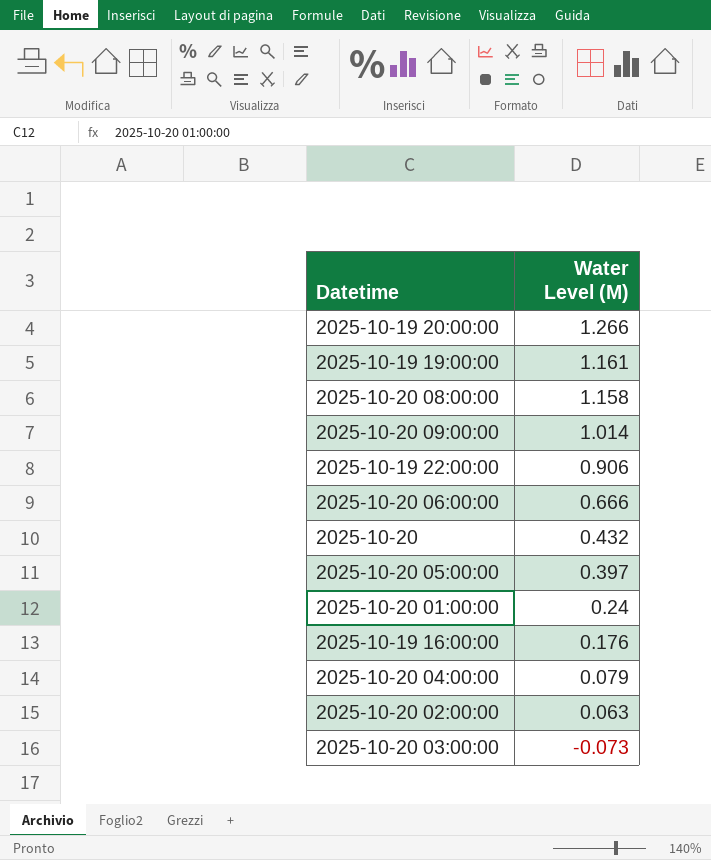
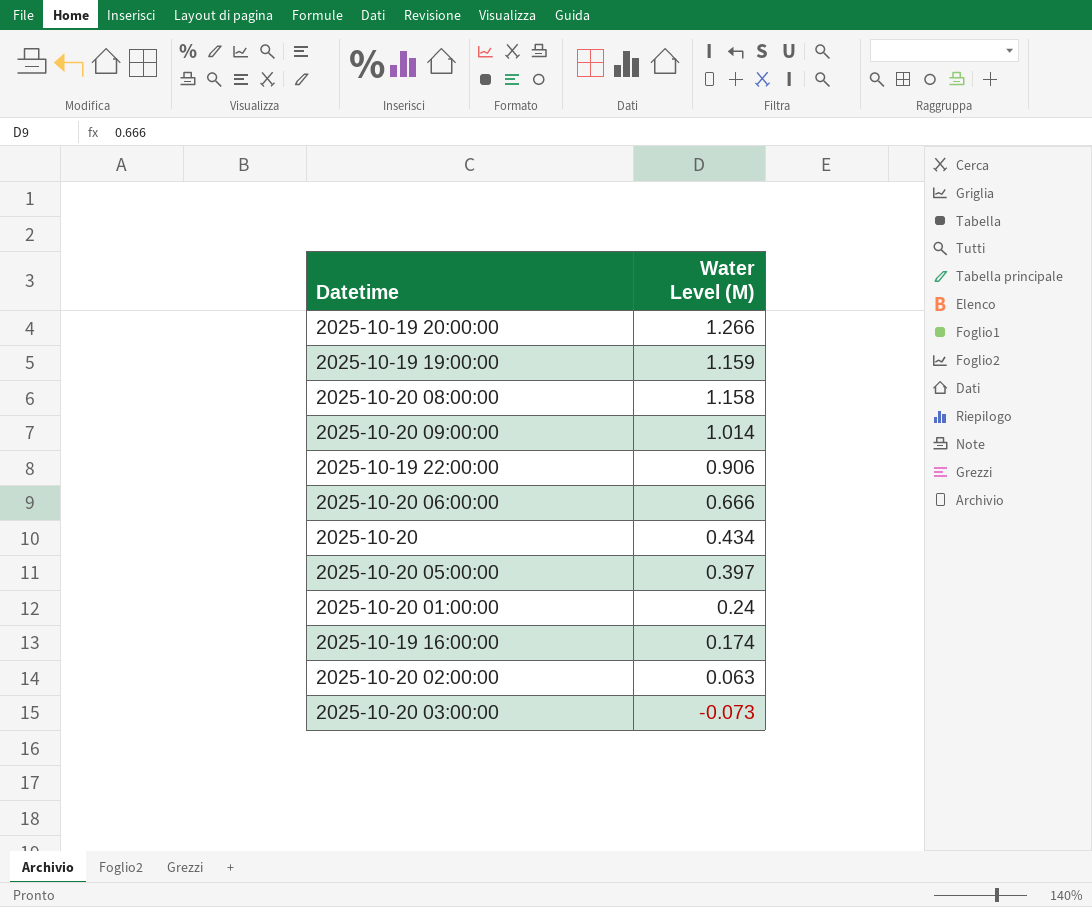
row 2025-10-20 04:00:00: 0.079 -> none
2025-10-19 19:00:00 | Water Level (M): 1.161 -> 1.159
2025-10-20 | Water Level (M): 0.432 -> 0.434
2025-10-19 16:00:00 | Water Level (M): 0.176 -> 0.174

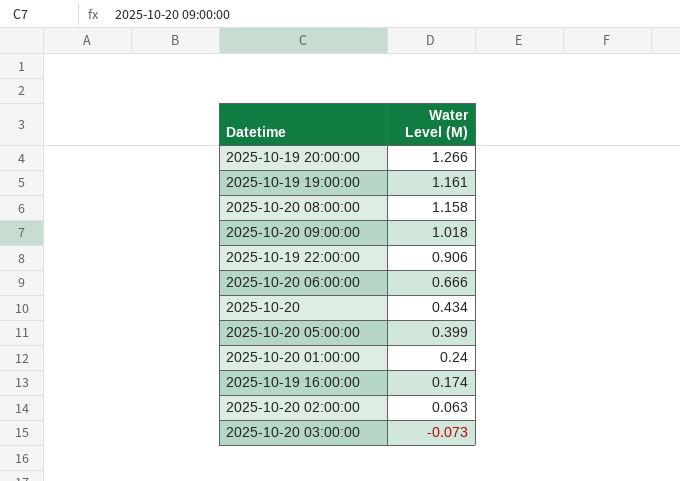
2025-10-19 19:00:00 | Water Level (M): 1.159 -> 1.161
2025-10-20 09:00:00 | Water Level (M): 1.014 -> 1.018
2025-10-20 05:00:00 | Water Level (M): 0.397 -> 0.399

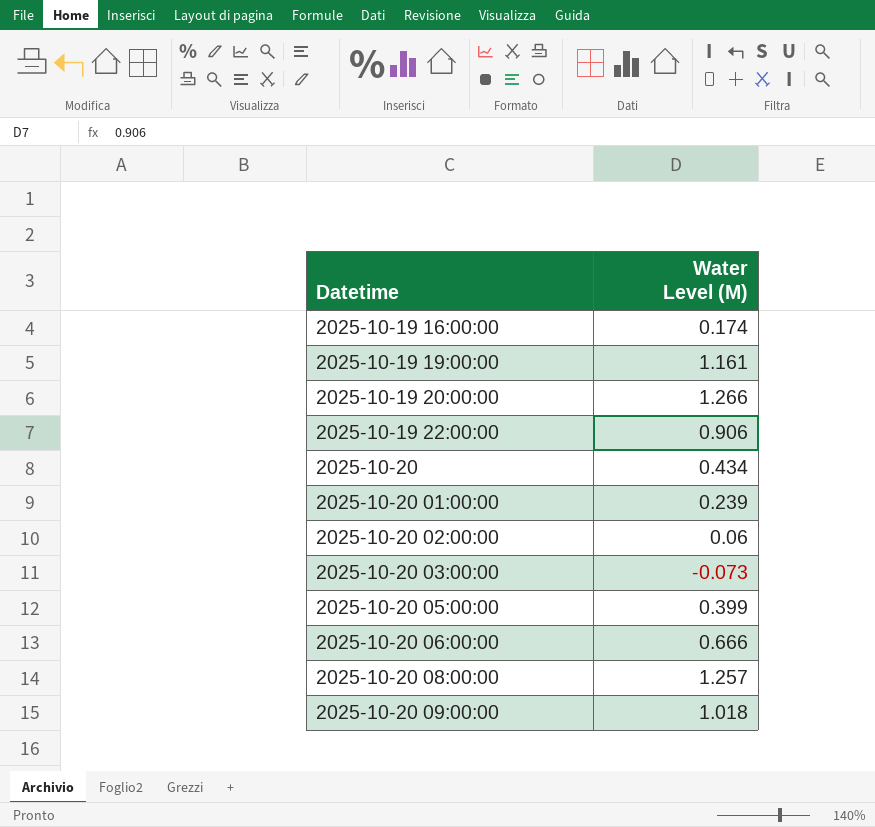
row order: Water Level (M) descending -> Datetime ascending
2025-10-20 01:00:00 | Water Level (M): 0.24 -> 0.239
2025-10-20 02:00:00 | Water Level (M): 0.063 -> 0.06
2025-10-20 08:00:00 | Water Level (M): 1.158 -> 1.257

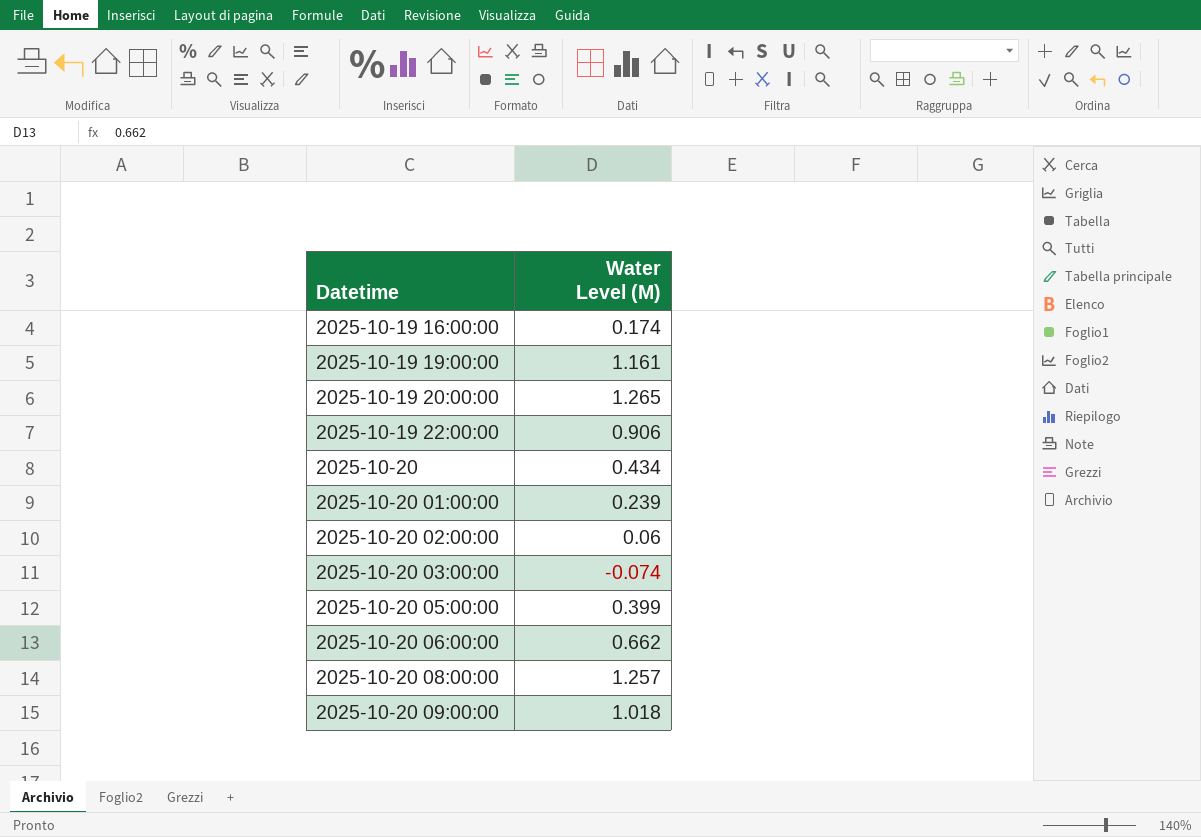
2025-10-19 20:00:00 | Water Level (M): 1.266 -> 1.265
2025-10-20 03:00:00 | Water Level (M): -0.073 -> -0.074
2025-10-20 06:00:00 | Water Level (M): 0.666 -> 0.662

